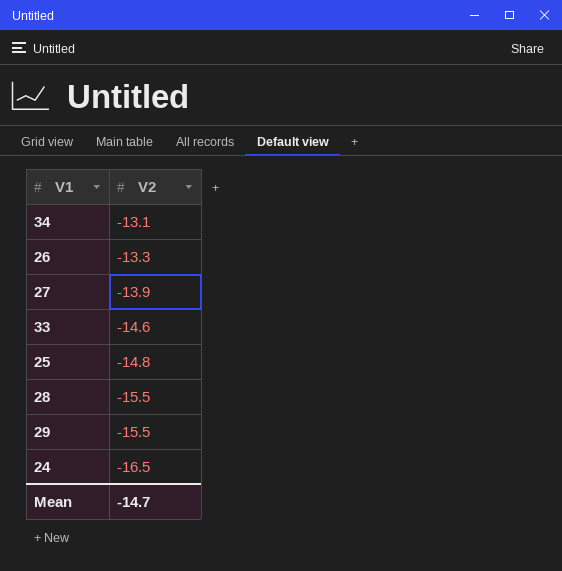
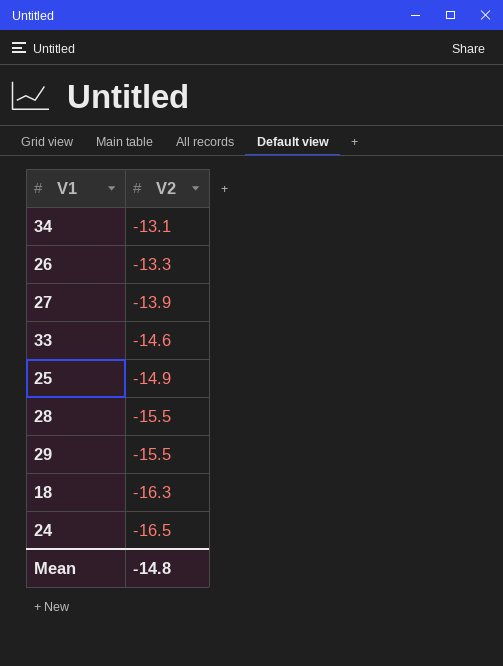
25 | V2: -14.8 -> -14.9
row 18: none -> -16.3
Mean | V2: -14.7 -> -14.8

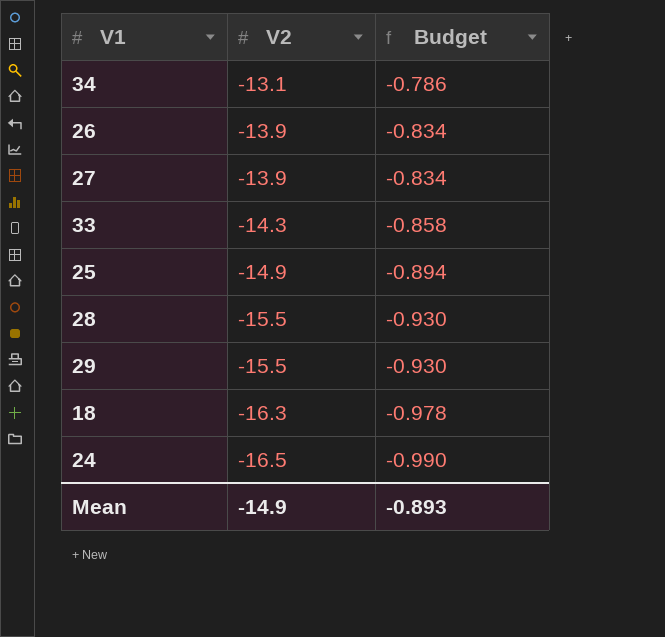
column Budget | formula: none -> [V2] * 0.06
26 | V2: -13.3 -> -13.9
33 | V2: -14.6 -> -14.3
Mean | V2: -14.8 -> -14.9

